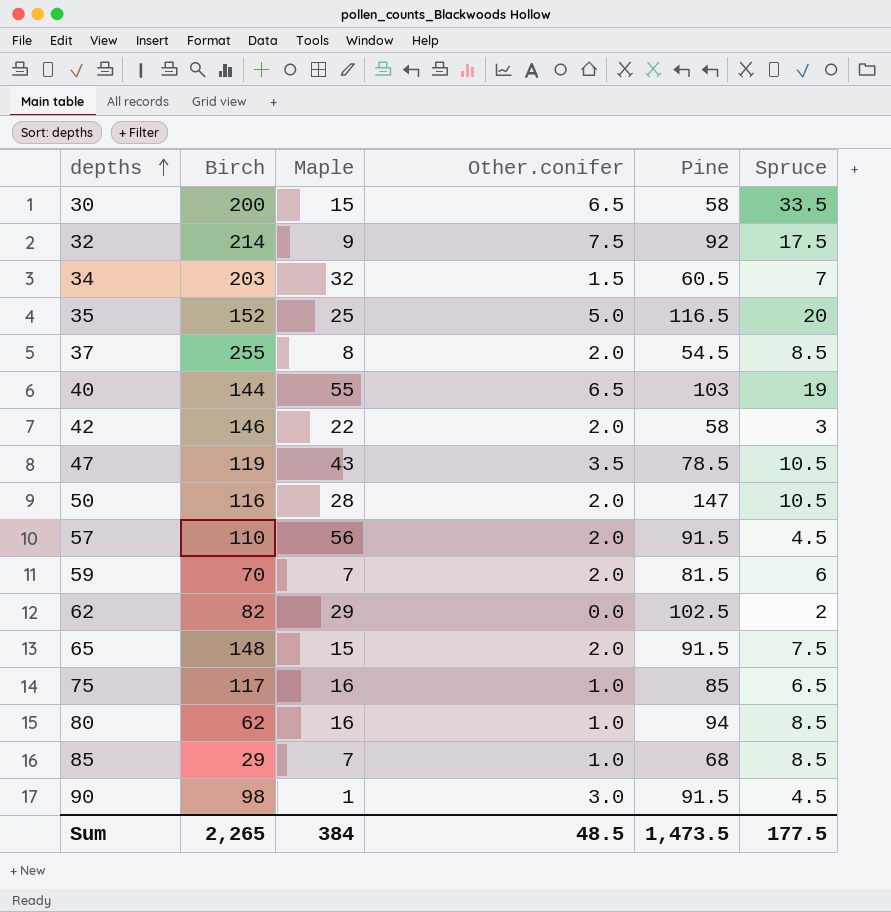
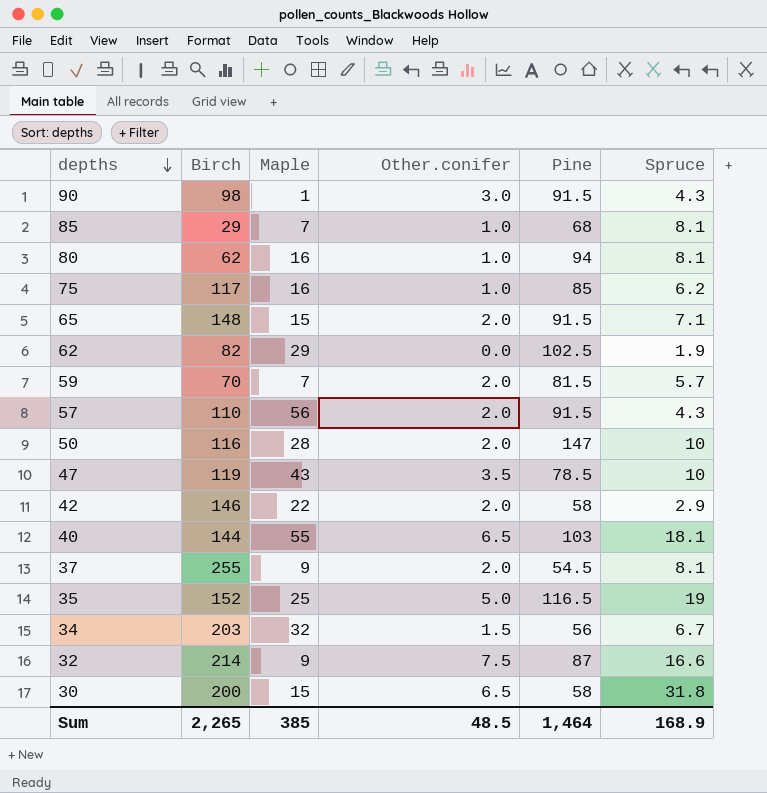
row order: depths ascending -> depths descending
90 | Spruce: 4.5 -> 4.3
85 | Spruce: 8.5 -> 8.1
80 | Spruce: 8.5 -> 8.1
75 | Spruce: 6.5 -> 6.2
65 | Spruce: 7.5 -> 7.1
62 | Spruce: 2 -> 1.9
59 | Spruce: 6 -> 5.7
57 | Spruce: 4.5 -> 4.3
50 | Spruce: 10.5 -> 10
47 | Spruce: 10.5 -> 10
42 | Spruce: 3 -> 2.9
40 | Spruce: 19 -> 18.1
37 | Maple: 8 -> 9
37 | Spruce: 8.5 -> 8.1
35 | Spruce: 20 -> 19
34 | Pine: 60.5 -> 56
34 | Spruce: 7 -> 6.7
32 | Pine: 92 -> 87
32 | Spruce: 17.5 -> 16.6
30 | Spruce: 33.5 -> 31.8
Sum | Maple: 384 -> 385
Sum | Pine: 1,473.5 -> 1,464
Sum | Spruce: 177.5 -> 168.9

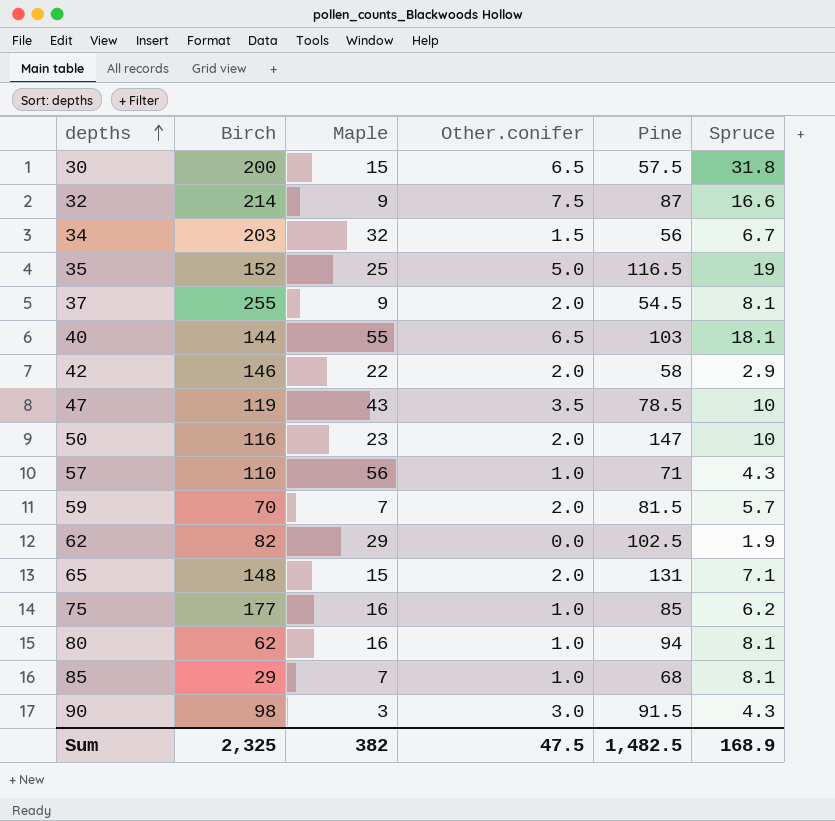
row order: depths descending -> depths ascending
30 | Pine: 58 -> 57.5
50 | Maple: 28 -> 23
57 | Other.conifer: 2.0 -> 1.0
57 | Pine: 91.5 -> 71
65 | Pine: 91.5 -> 131
75 | Birch: 117 -> 177
90 | Maple: 1 -> 3
Sum | Birch: 2,265 -> 2,325
Sum | Maple: 385 -> 382
Sum | Other.conifer: 48.5 -> 47.5
Sum | Pine: 1,464 -> 1,482.5

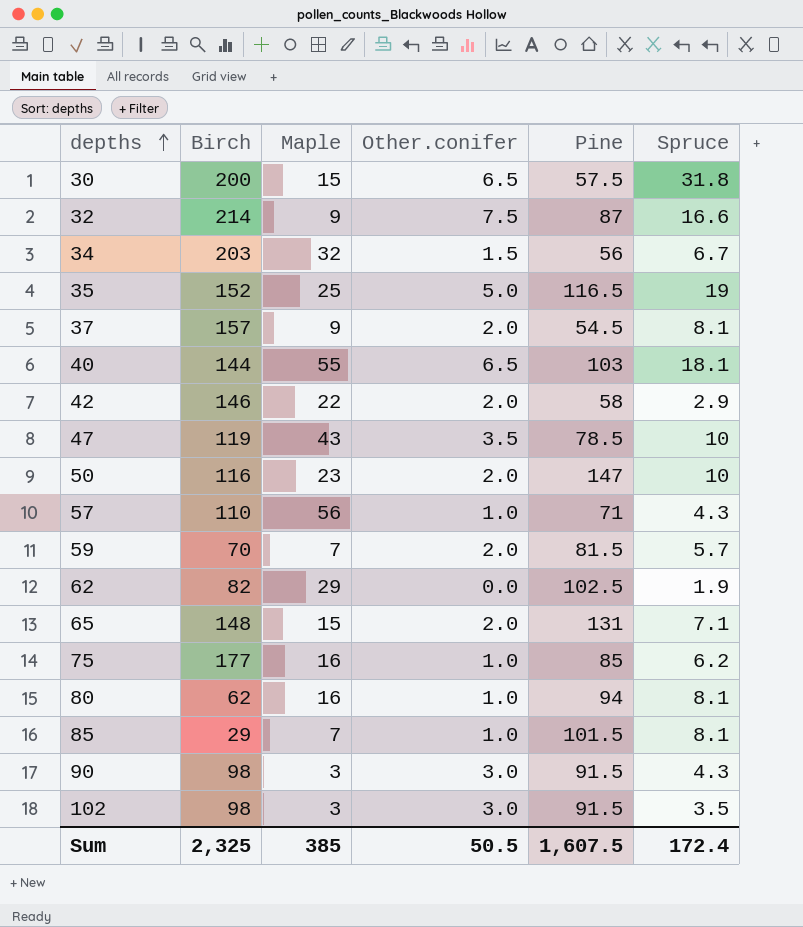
37 | Birch: 255 -> 157
85 | Pine: 68 -> 101.5
row 102: none -> 98 | 3 | 3.0 | 91.5 | 3.5
Sum | Maple: 382 -> 385
Sum | Other.conifer: 47.5 -> 50.5
Sum | Pine: 1,482.5 -> 1,607.5
Sum | Spruce: 168.9 -> 172.4

